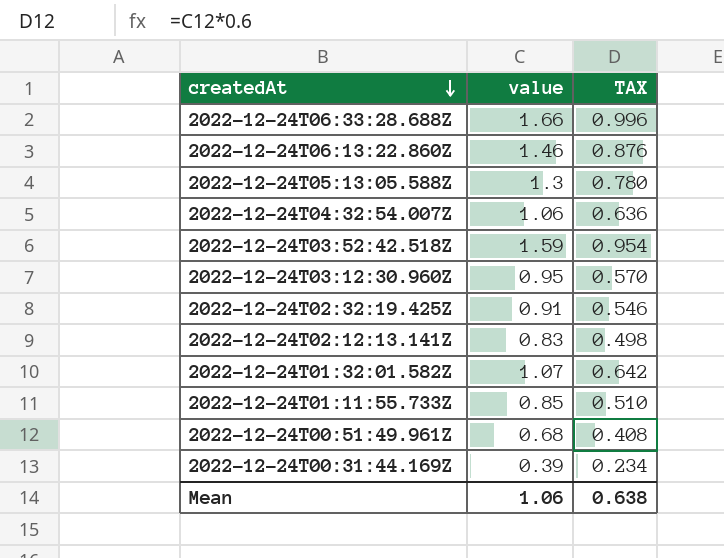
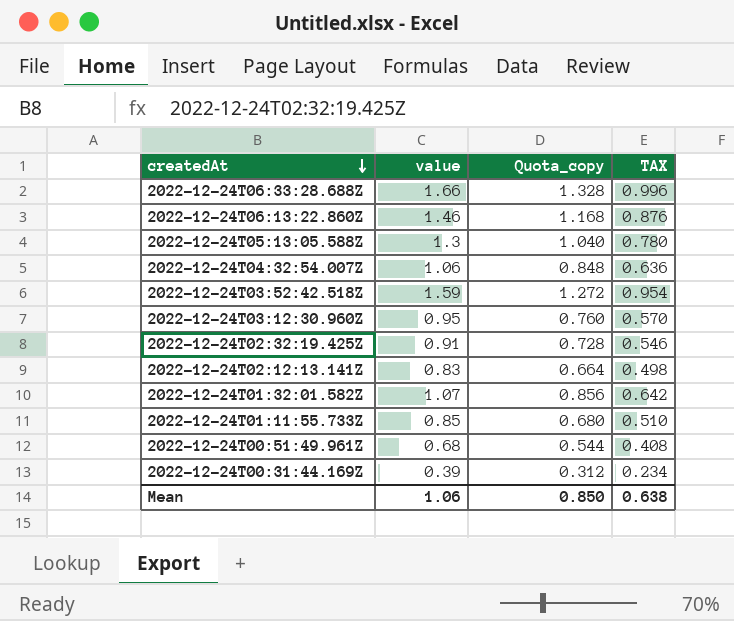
column Quota_copy | formula: none -> [value] * 0.8

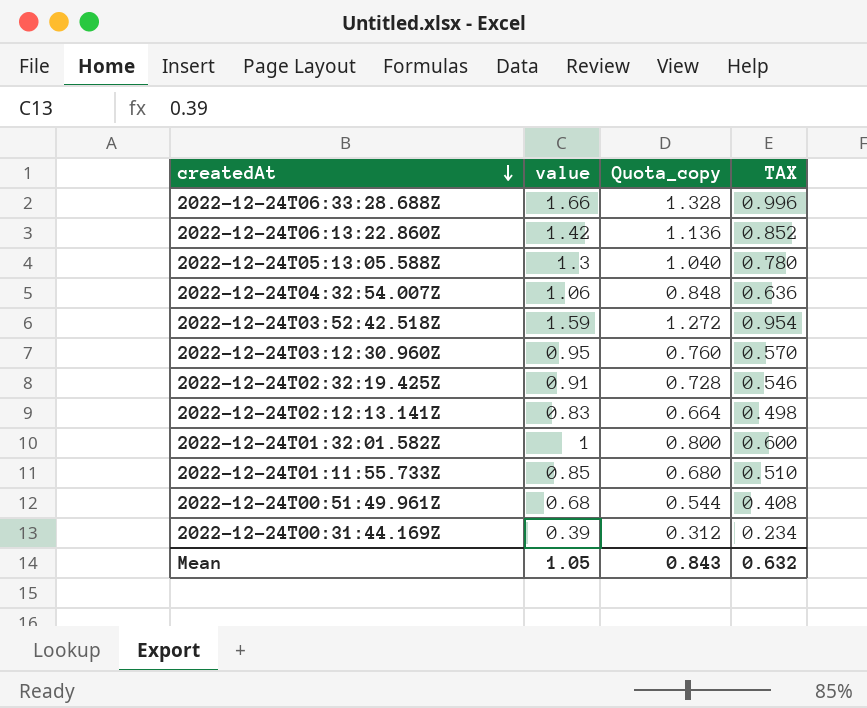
2022-12-24T06:13:22.860Z | value: 1.46 -> 1.42
2022-12-24T06:13:22.860Z | Quota_copy: 1.168 -> 1.136
2022-12-24T06:13:22.860Z | TAX: 0.876 -> 0.852
2022-12-24T01:32:01.582Z | value: 1.07 -> 1
2022-12-24T01:32:01.582Z | Quota_copy: 0.856 -> 0.800
2022-12-24T01:32:01.582Z | TAX: 0.642 -> 0.600
Mean | value: 1.06 -> 1.05
Mean | Quota_copy: 0.850 -> 0.843
Mean | TAX: 0.638 -> 0.632

